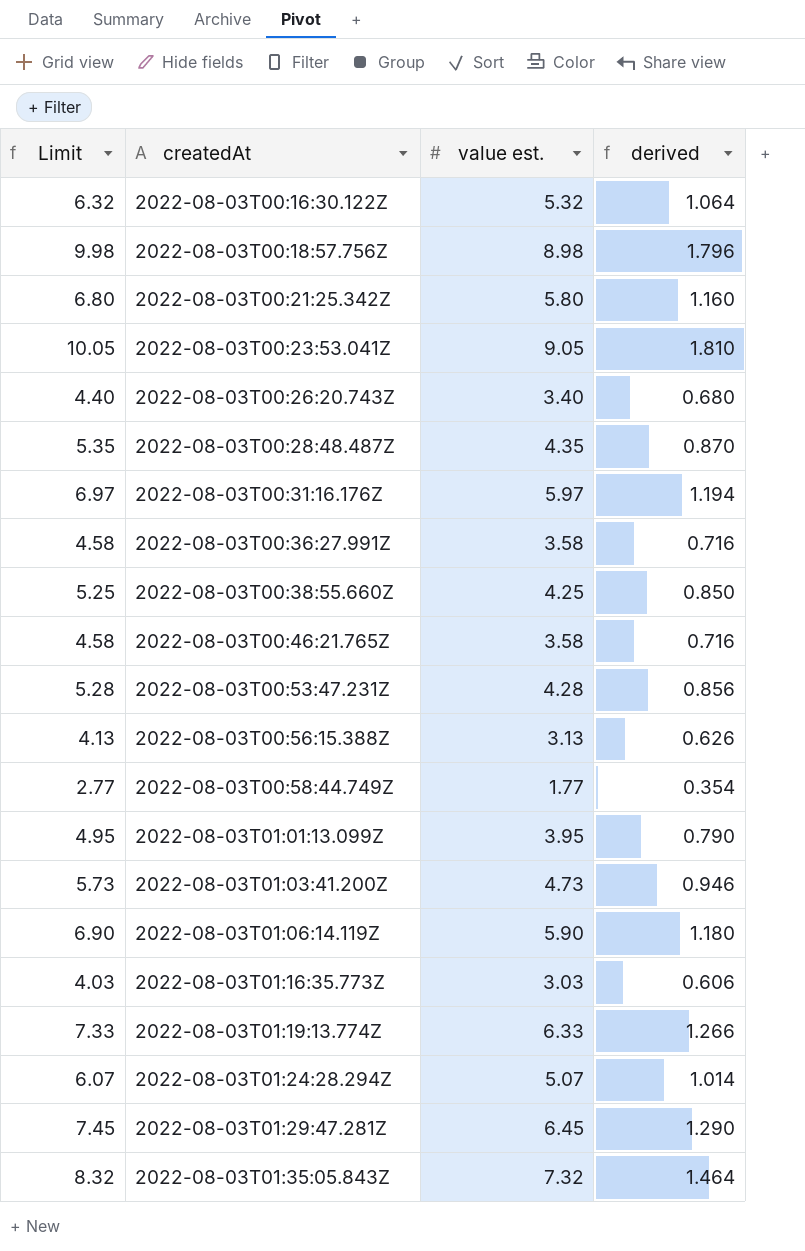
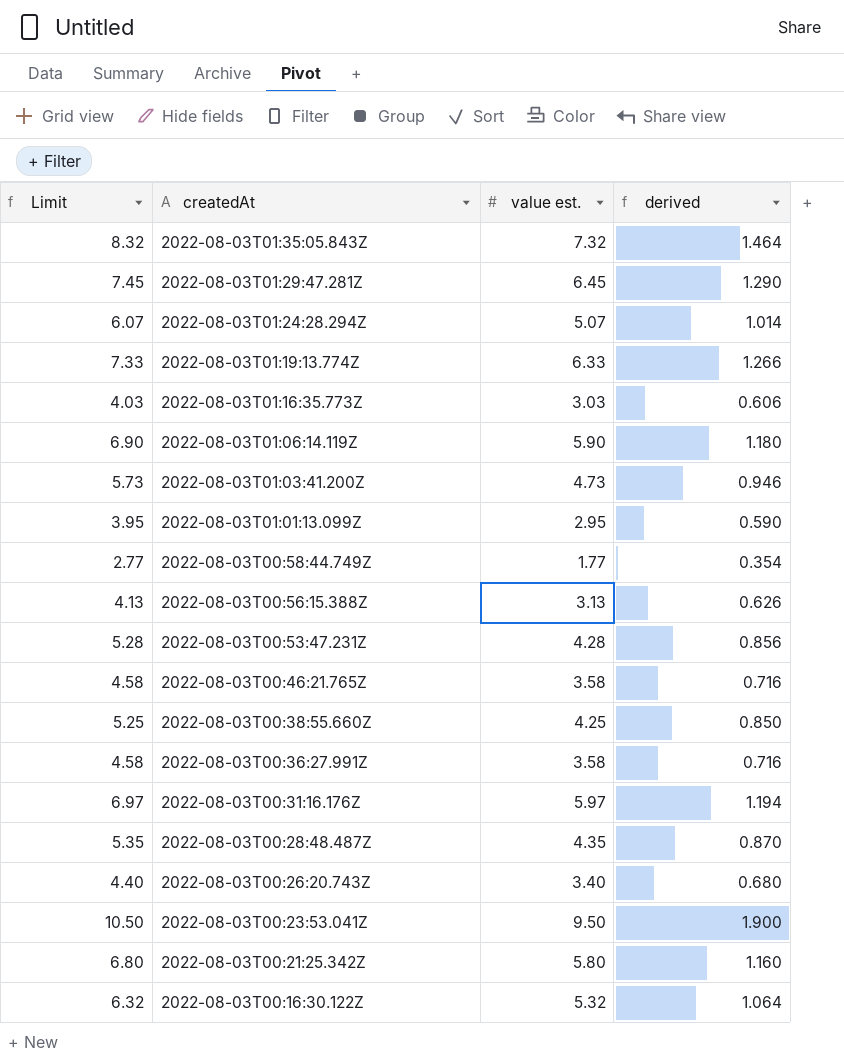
row order: createdAt ascending -> createdAt descending
row 2022-08-03T00:18:57.756Z: 9.98 | 8.98 | 1.796 -> none
2022-08-03T01:01:13.099Z | Limit: 4.95 -> 3.95
2022-08-03T01:01:13.099Z | value est.: 3.95 -> 2.95
2022-08-03T01:01:13.099Z | derived: 0.790 -> 0.590
2022-08-03T00:23:53.041Z | Limit: 10.05 -> 10.50
2022-08-03T00:23:53.041Z | value est.: 9.05 -> 9.50
2022-08-03T00:23:53.041Z | derived: 1.810 -> 1.900

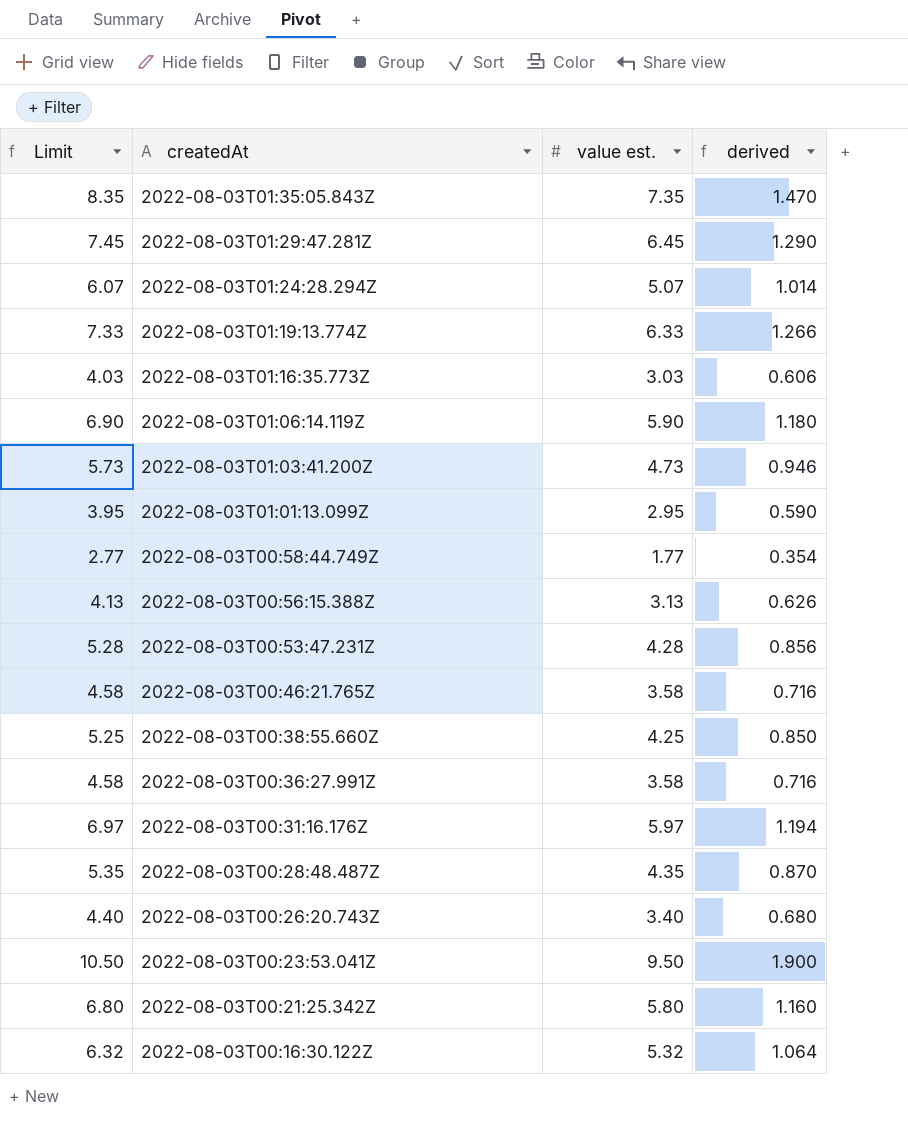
2022-08-03T01:35:05.843Z | Limit: 8.32 -> 8.35
2022-08-03T01:35:05.843Z | value est.: 7.32 -> 7.35
2022-08-03T01:35:05.843Z | derived: 1.464 -> 1.470

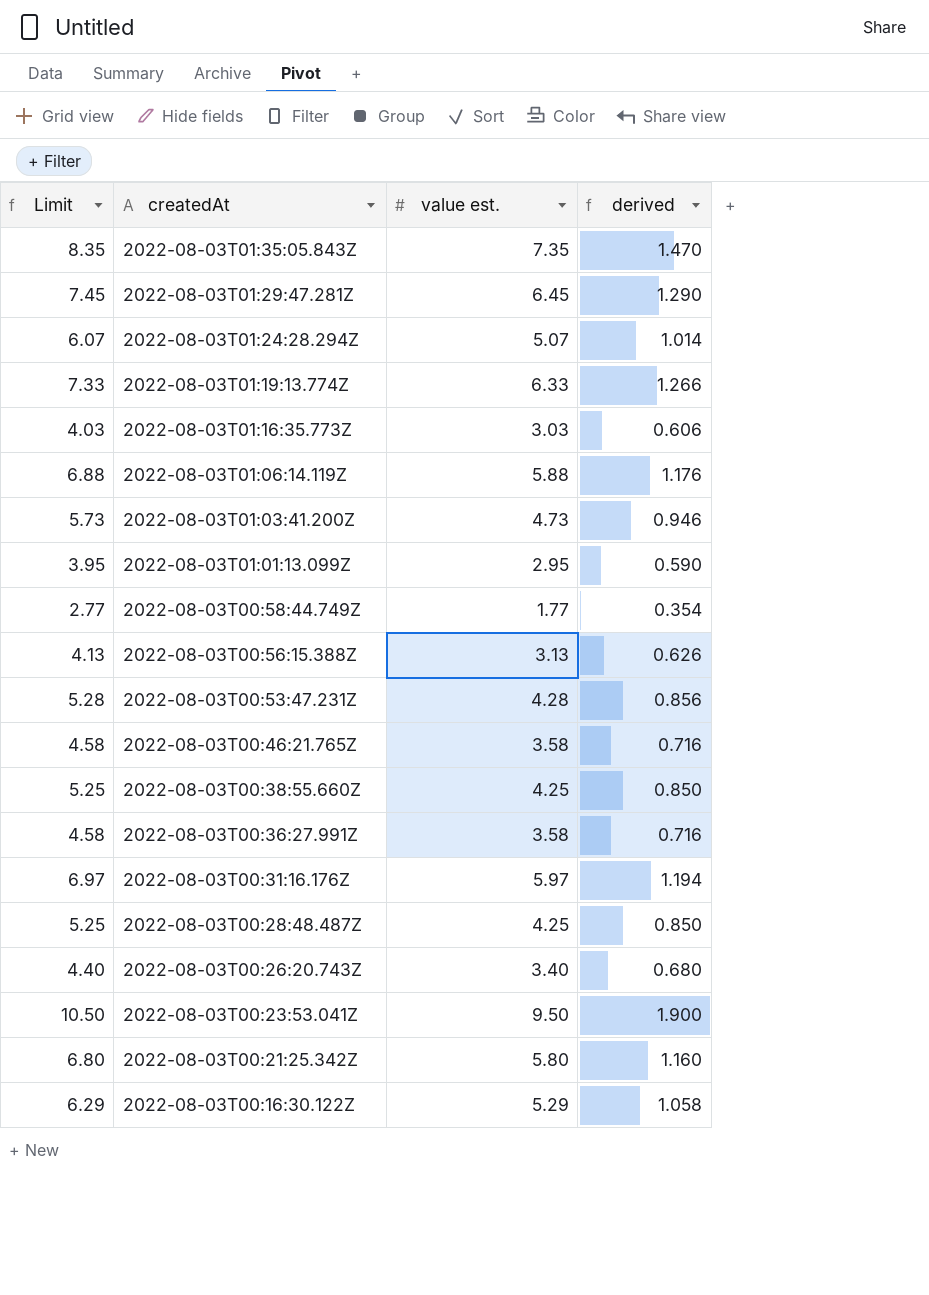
2022-08-03T01:06:14.119Z | Limit: 6.90 -> 6.88
2022-08-03T01:06:14.119Z | value est.: 5.90 -> 5.88
2022-08-03T01:06:14.119Z | derived: 1.180 -> 1.176
2022-08-03T00:28:48.487Z | Limit: 5.35 -> 5.25
2022-08-03T00:28:48.487Z | value est.: 4.35 -> 4.25
2022-08-03T00:28:48.487Z | derived: 0.870 -> 0.850
2022-08-03T00:16:30.122Z | Limit: 6.32 -> 6.29
2022-08-03T00:16:30.122Z | value est.: 5.32 -> 5.29
2022-08-03T00:16:30.122Z | derived: 1.064 -> 1.058

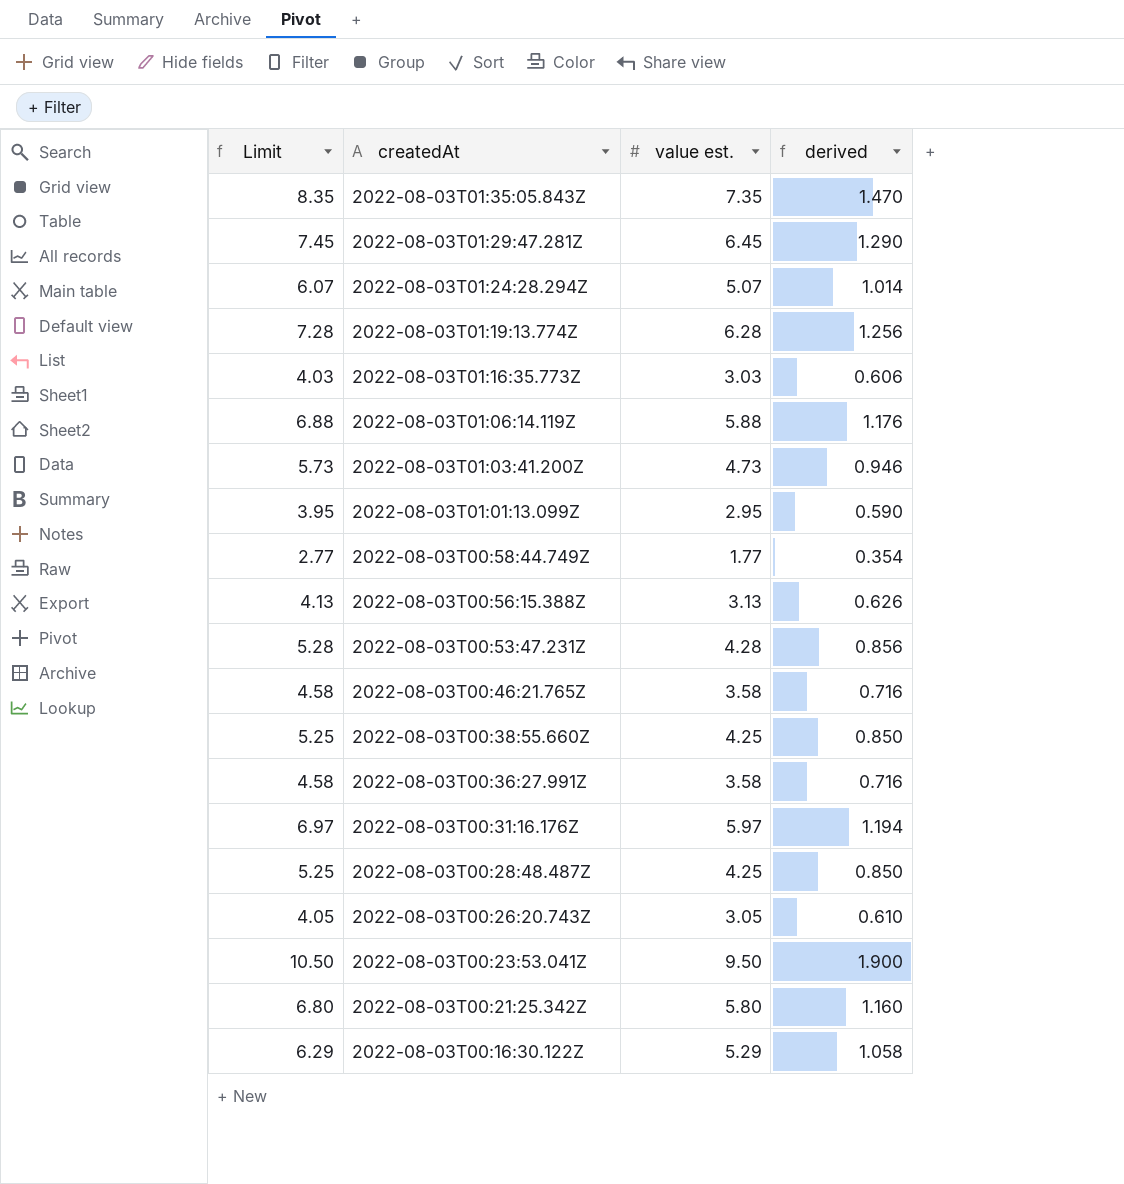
2022-08-03T01:19:13.774Z | Limit: 7.33 -> 7.28
2022-08-03T01:19:13.774Z | value est.: 6.33 -> 6.28
2022-08-03T01:19:13.774Z | derived: 1.266 -> 1.256
2022-08-03T00:26:20.743Z | Limit: 4.40 -> 4.05
2022-08-03T00:26:20.743Z | value est.: 3.40 -> 3.05
2022-08-03T00:26:20.743Z | derived: 0.680 -> 0.610

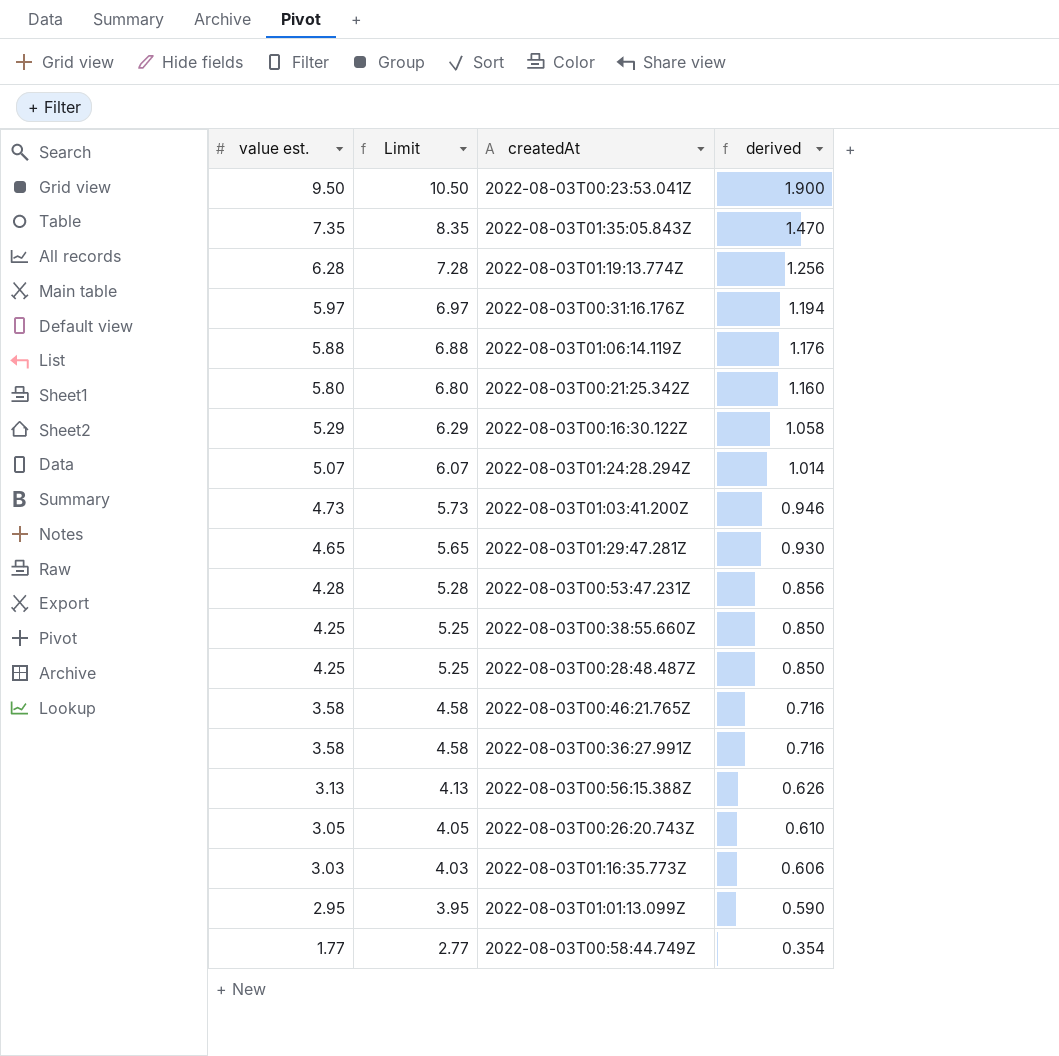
row order: createdAt descending -> value est. descending
column value est. | position: 3 -> 1
2022-08-03T01:29:47.281Z | value est.: 6.45 -> 4.65
2022-08-03T01:29:47.281Z | Limit: 7.45 -> 5.65
2022-08-03T01:29:47.281Z | derived: 1.290 -> 0.930

